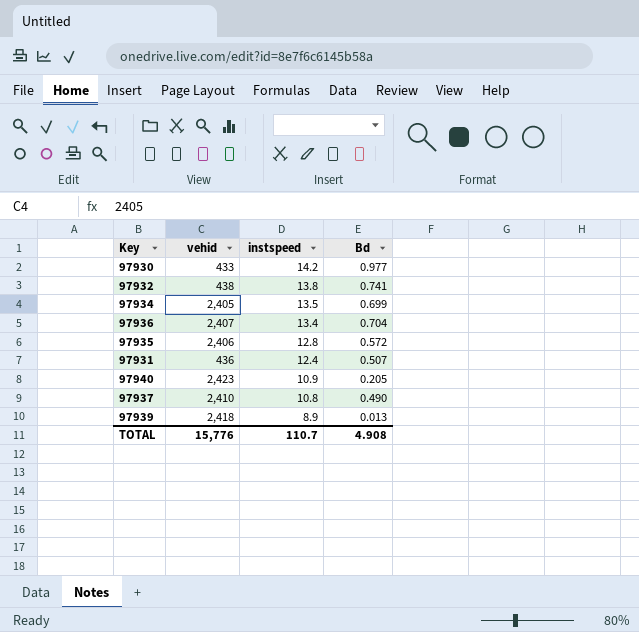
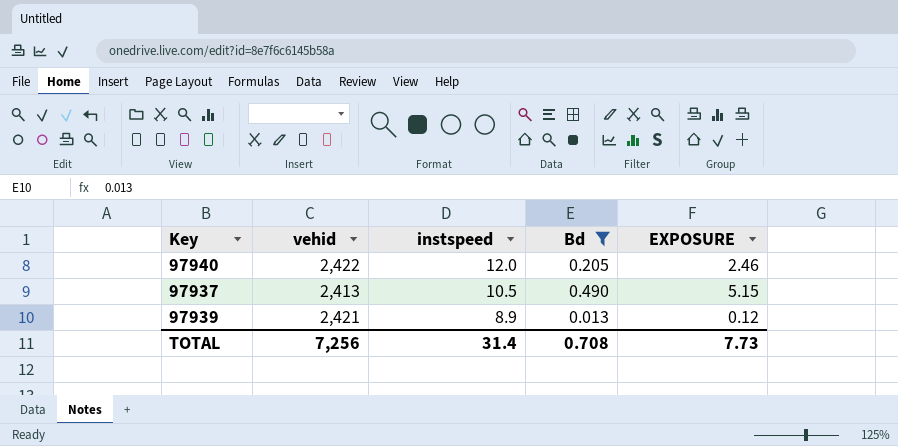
filter: none -> Bd <= 0.490
column EXPOSURE | formula: none -> [instspeed] * [Bd]
97940 | vehid: 2,423 -> 2,422
97940 | instspeed: 10.9 -> 12.0
97937 | vehid: 2,410 -> 2,413
97937 | instspeed: 10.8 -> 10.5
97939 | vehid: 2,418 -> 2,421
TOTAL | vehid: 15,776 -> 7,256
TOTAL | instspeed: 110.7 -> 31.4
TOTAL | Bd: 4.908 -> 0.708

